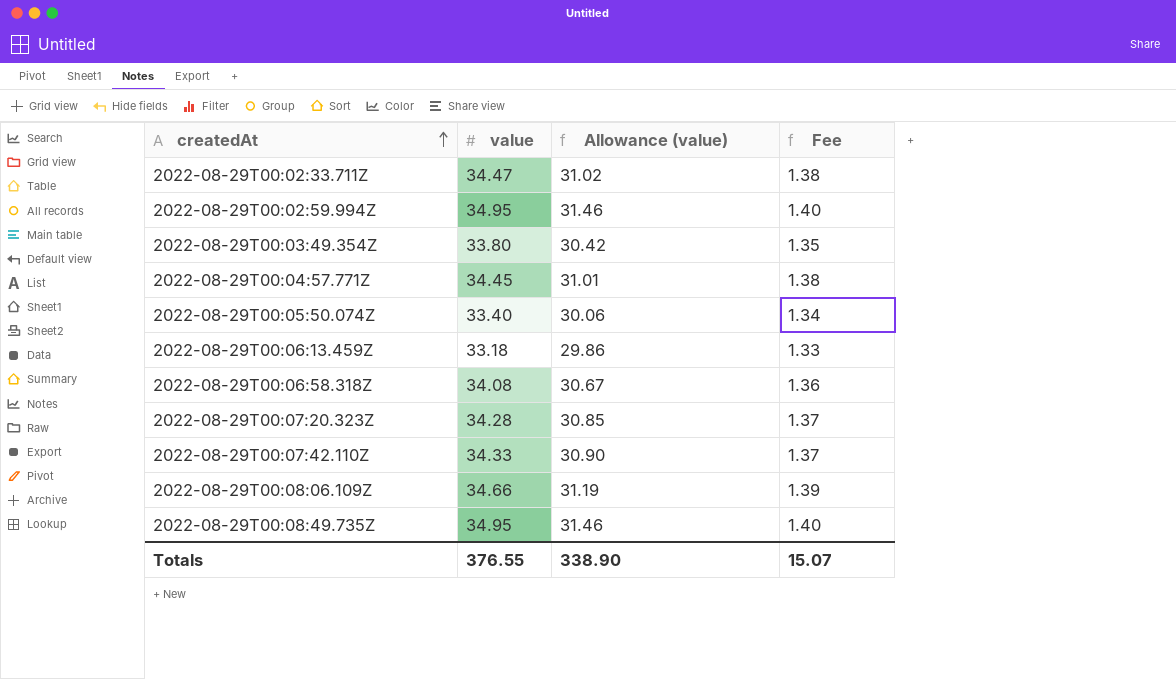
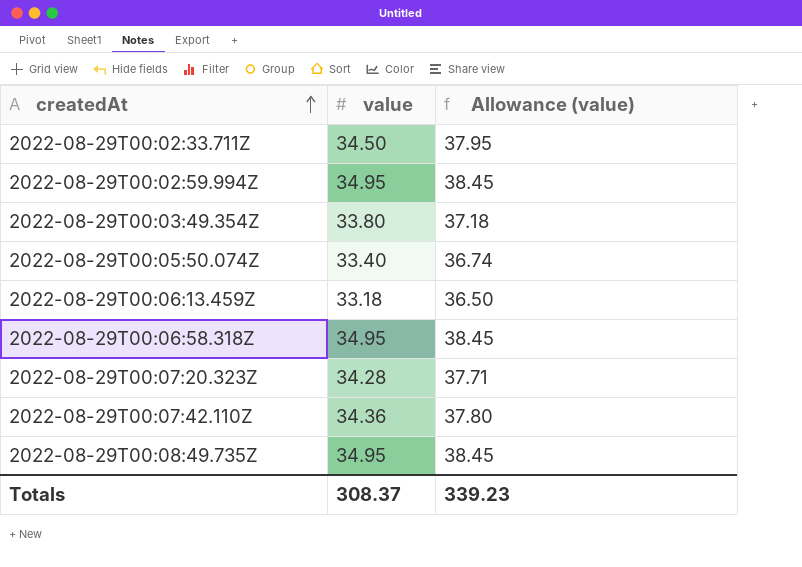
column Fee | formula: [value] * 0.04 -> none
column Allowance (value) | formula: [value] * 0.9 -> [value] * 1.1
row 2022-08-29T00:04:57.771Z: 34.45 | 31.01 | 1.38 -> none
row 2022-08-29T00:08:06.109Z: 34.66 | 31.19 | 1.39 -> none
2022-08-29T00:02:33.711Z | value: 34.47 -> 34.50
2022-08-29T00:06:58.318Z | value: 34.08 -> 34.95
2022-08-29T00:07:42.110Z | value: 34.33 -> 34.36
Totals | value: 376.55 -> 308.37
Totals | Allowance (value): 338.90 -> 339.23

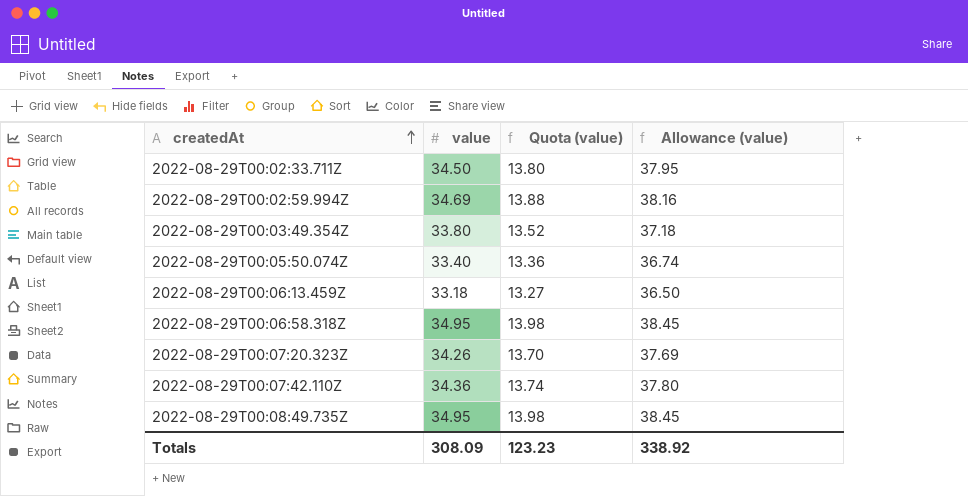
column Quota (value) | formula: none -> [value] * 0.4
2022-08-29T00:02:59.994Z | value: 34.95 -> 34.69
2022-08-29T00:02:59.994Z | Allowance (value): 38.45 -> 38.16
2022-08-29T00:07:20.323Z | value: 34.28 -> 34.26
2022-08-29T00:07:20.323Z | Allowance (value): 37.71 -> 37.69
Totals | value: 308.37 -> 308.09
Totals | Allowance (value): 339.23 -> 338.92

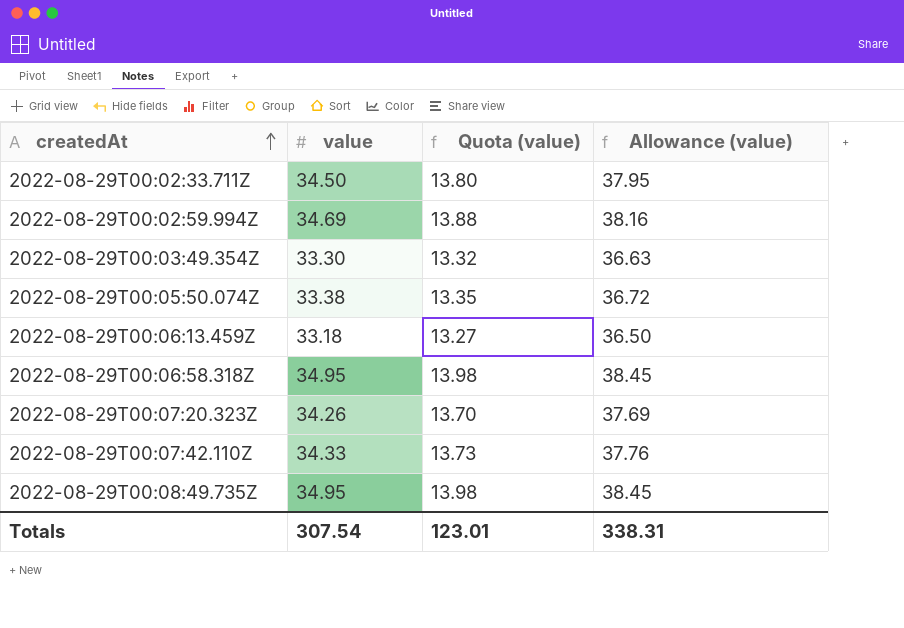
2022-08-29T00:03:49.354Z | value: 33.80 -> 33.30
2022-08-29T00:03:49.354Z | Quota (value): 13.52 -> 13.32
2022-08-29T00:03:49.354Z | Allowance (value): 37.18 -> 36.63
2022-08-29T00:05:50.074Z | value: 33.40 -> 33.38
2022-08-29T00:05:50.074Z | Quota (value): 13.36 -> 13.35
2022-08-29T00:05:50.074Z | Allowance (value): 36.74 -> 36.72
2022-08-29T00:07:42.110Z | value: 34.36 -> 34.33
2022-08-29T00:07:42.110Z | Quota (value): 13.74 -> 13.73
2022-08-29T00:07:42.110Z | Allowance (value): 37.80 -> 37.76
Totals | value: 308.09 -> 307.54
Totals | Quota (value): 123.23 -> 123.01
Totals | Allowance (value): 338.92 -> 338.31

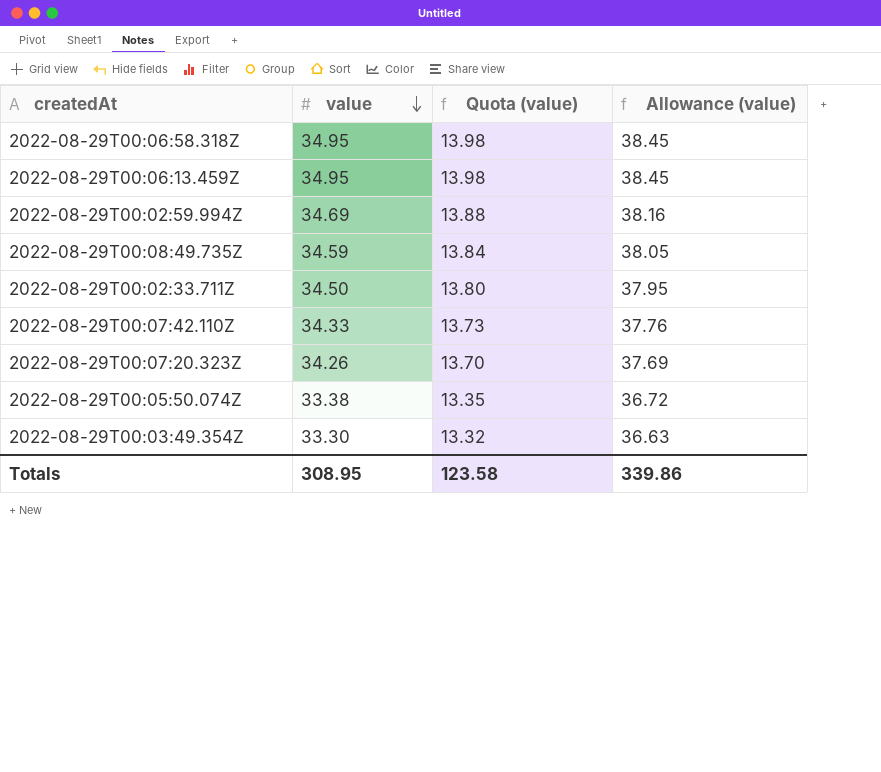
row order: createdAt ascending -> value descending
2022-08-29T00:06:13.459Z | value: 33.18 -> 34.95
2022-08-29T00:06:13.459Z | Quota (value): 13.27 -> 13.98
2022-08-29T00:06:13.459Z | Allowance (value): 36.50 -> 38.45
2022-08-29T00:08:49.735Z | value: 34.95 -> 34.59
2022-08-29T00:08:49.735Z | Quota (value): 13.98 -> 13.84
2022-08-29T00:08:49.735Z | Allowance (value): 38.45 -> 38.05
Totals | value: 307.54 -> 308.95
Totals | Quota (value): 123.01 -> 123.58
Totals | Allowance (value): 338.31 -> 339.86

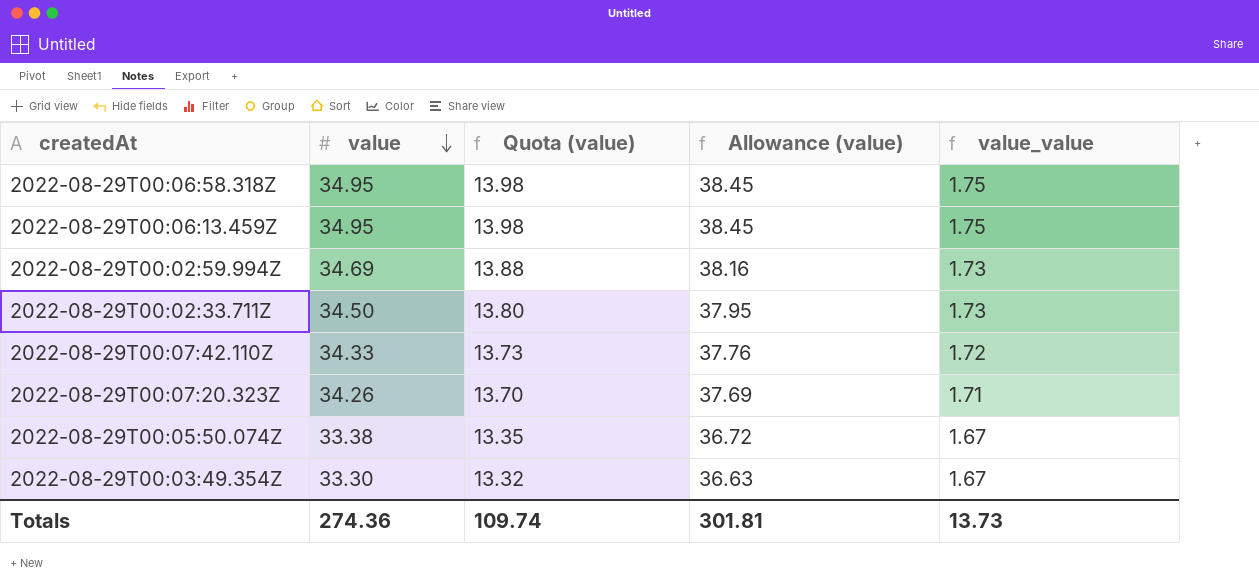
column value_value | formula: none -> [value] * 0.05
row 2022-08-29T00:08:49.735Z: 34.59 | 13.84 | 38.05 -> none
Totals | value: 308.95 -> 274.36
Totals | Quota (value): 123.58 -> 109.74
Totals | Allowance (value): 339.86 -> 301.81

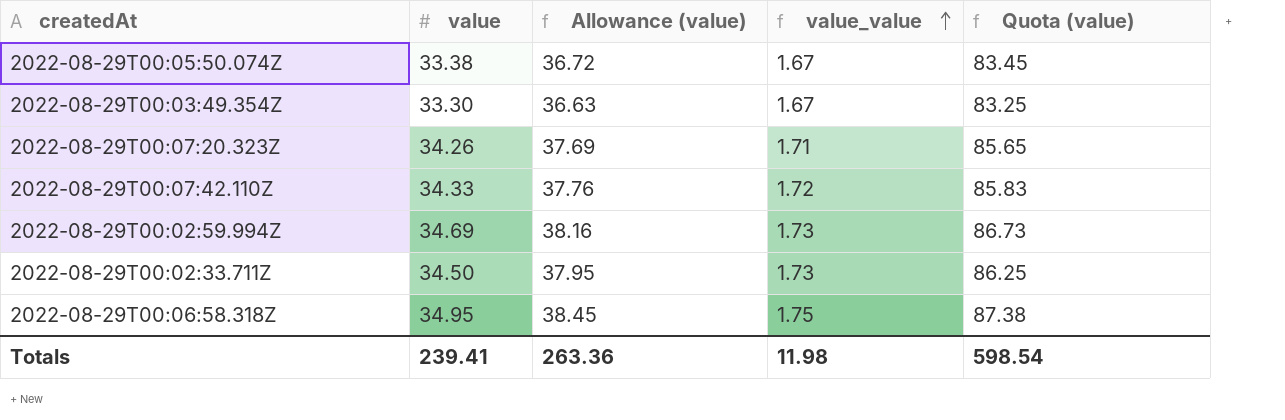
row order: value descending -> value_value ascending
column Quota (value) | formula: [value] * 0.4 -> [value] * 2.5
column Quota (value) | position: 3 -> 5
row 2022-08-29T00:06:13.459Z: 34.95 | 13.98 | 38.45 | 1.75 -> none
Totals | value: 274.36 -> 239.41
Totals | Allowance (value): 301.81 -> 263.36
Totals | value_value: 13.73 -> 11.98
Totals | Quota (value): 109.74 -> 598.54

